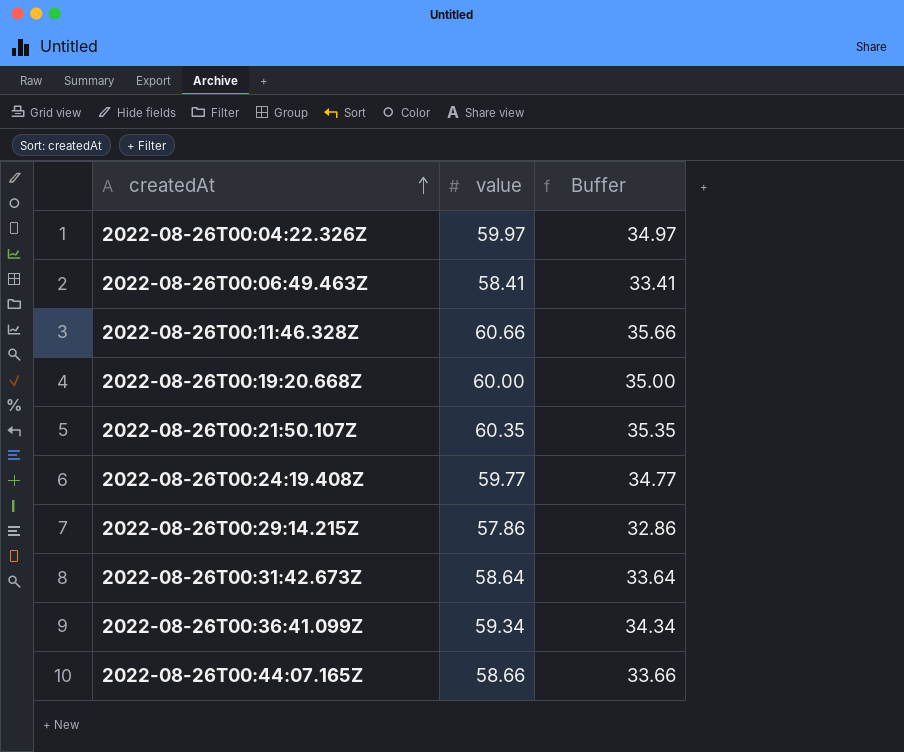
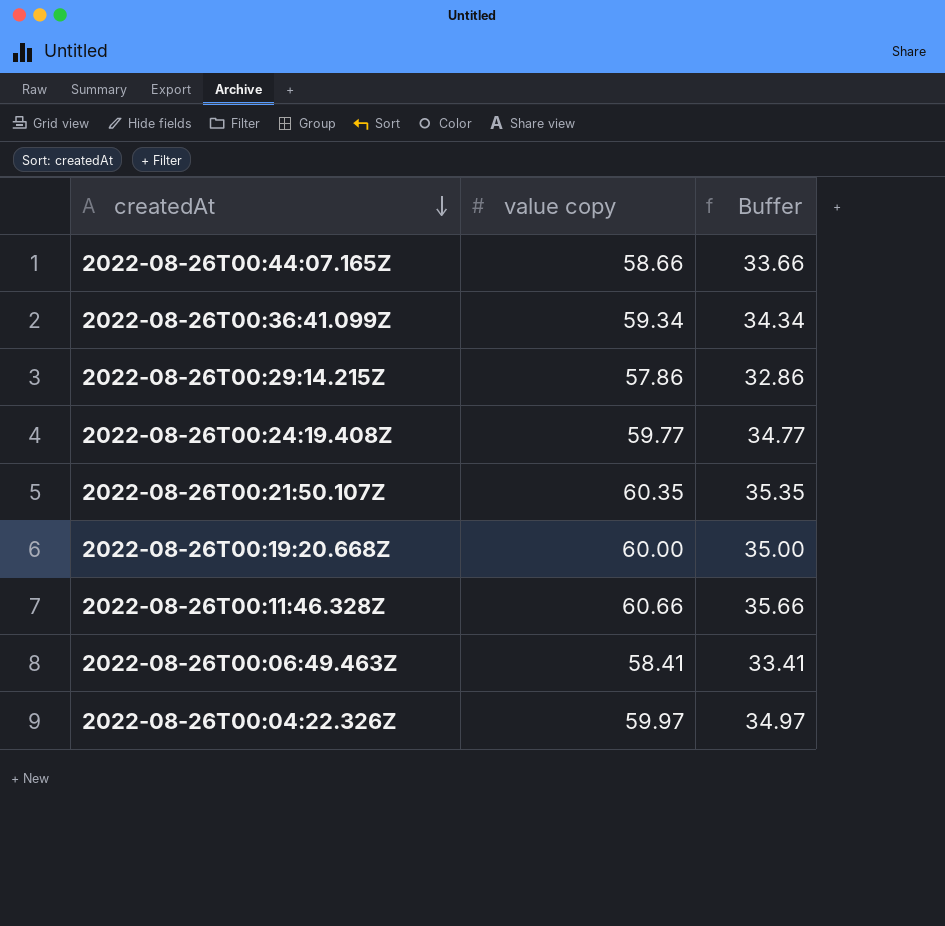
row order: createdAt ascending -> createdAt descending
column name: value -> value copy
row 2022-08-26T00:31:42.673Z: 58.64 | 33.64 -> none

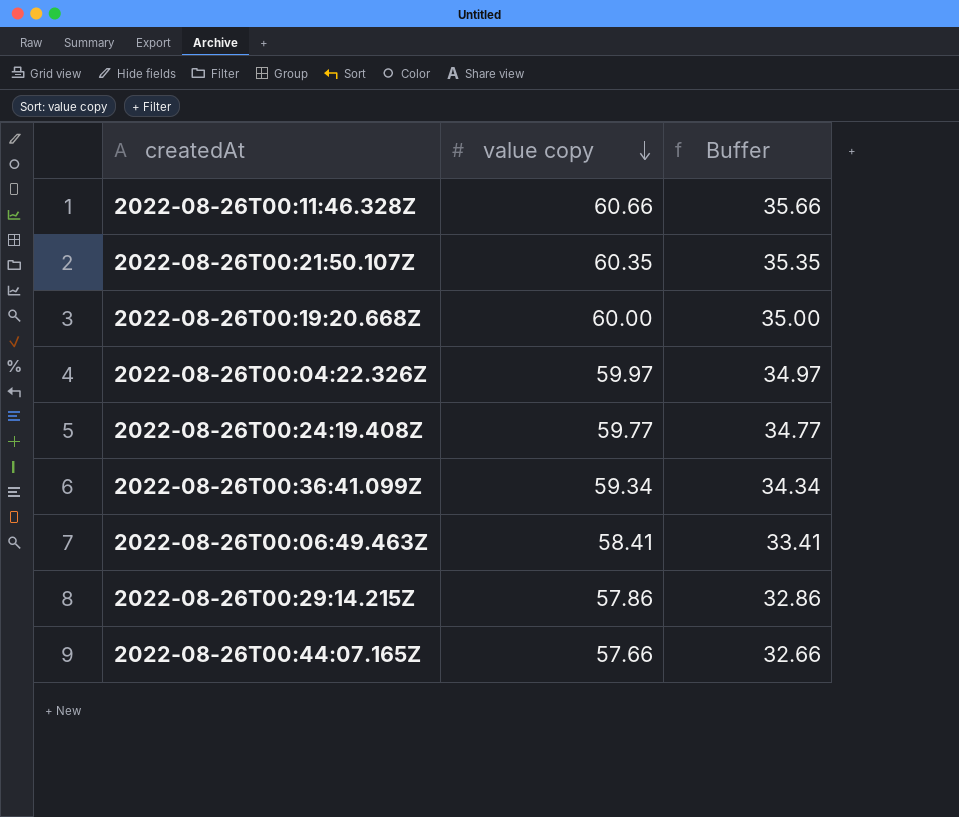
row order: createdAt descending -> value copy descending
2022-08-26T00:44:07.165Z | value copy: 58.66 -> 57.66
2022-08-26T00:44:07.165Z | Buffer: 33.66 -> 32.66

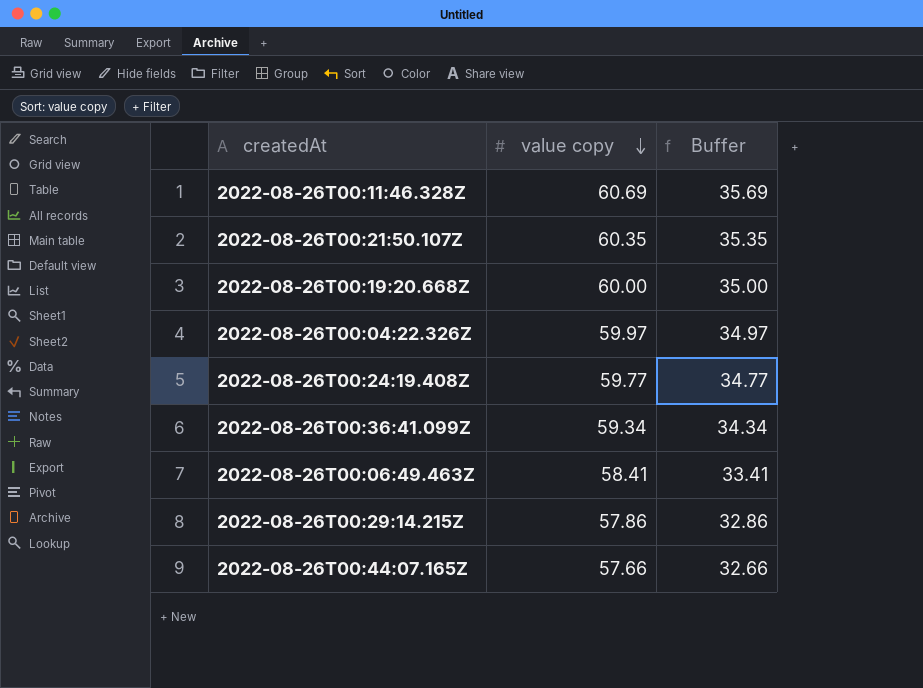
2022-08-26T00:11:46.328Z | value copy: 60.66 -> 60.69
2022-08-26T00:11:46.328Z | Buffer: 35.66 -> 35.69

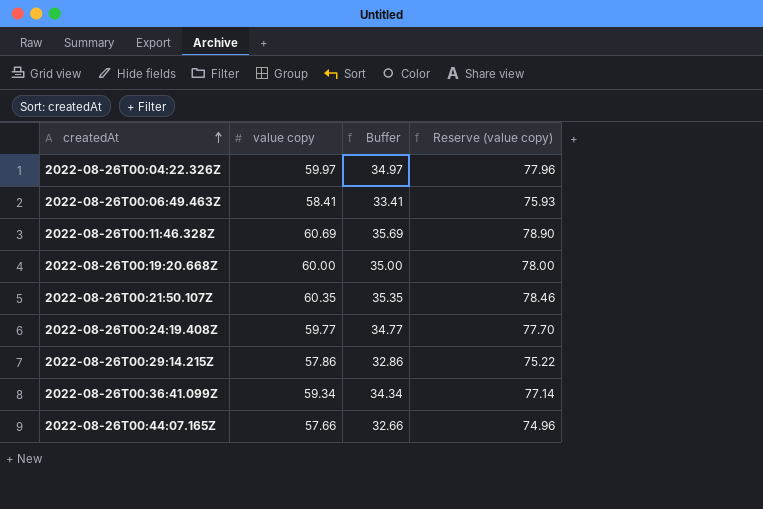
row order: value copy descending -> createdAt ascending
column Reserve (value copy) | formula: none -> [value copy] * 1.3

